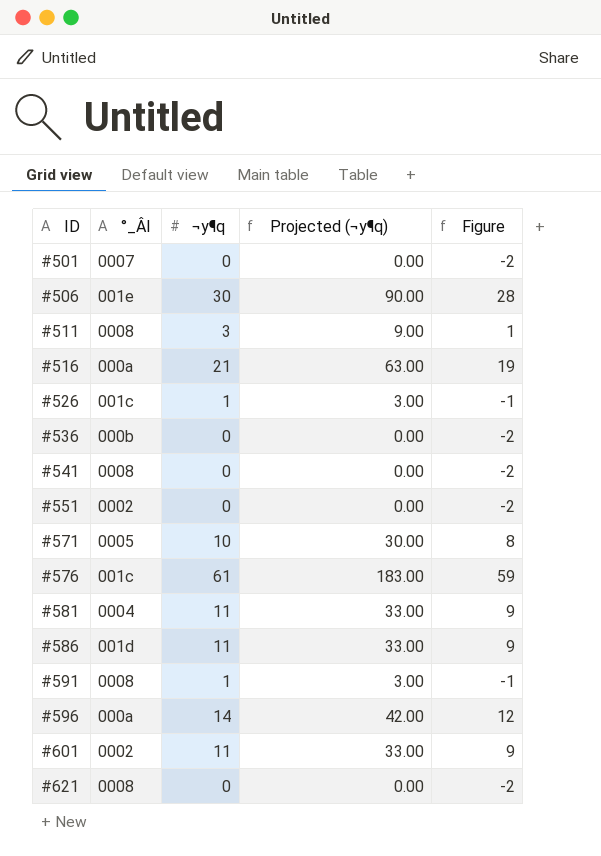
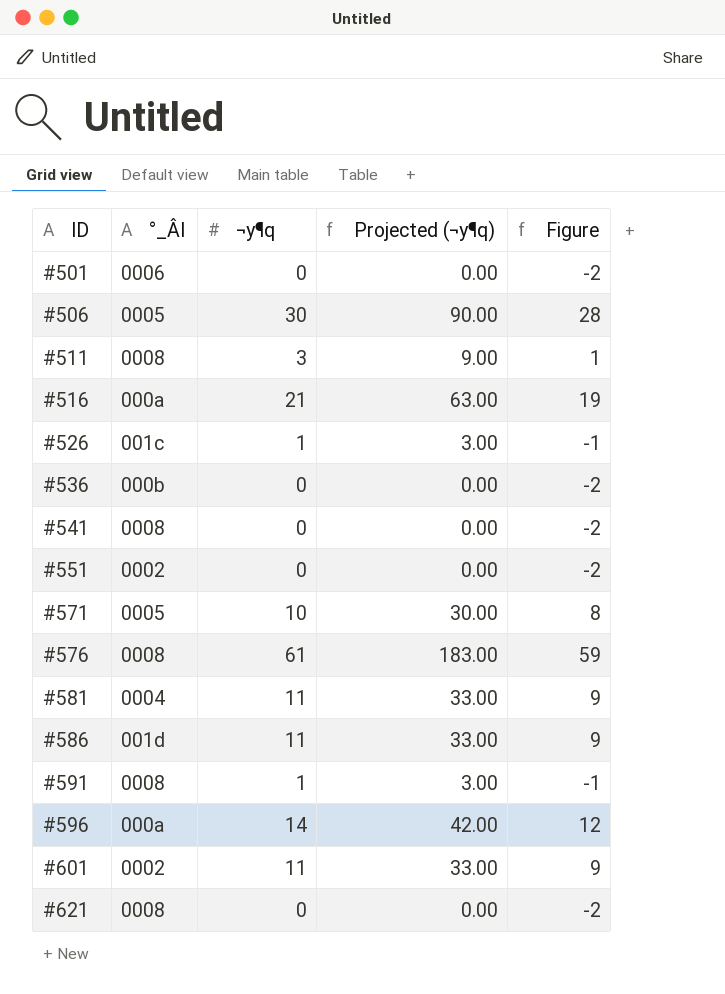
#501 | °_ÂI: 0007 -> 0006
#506 | °_ÂI: 001e -> 0005
#576 | °_ÂI: 001c -> 0008

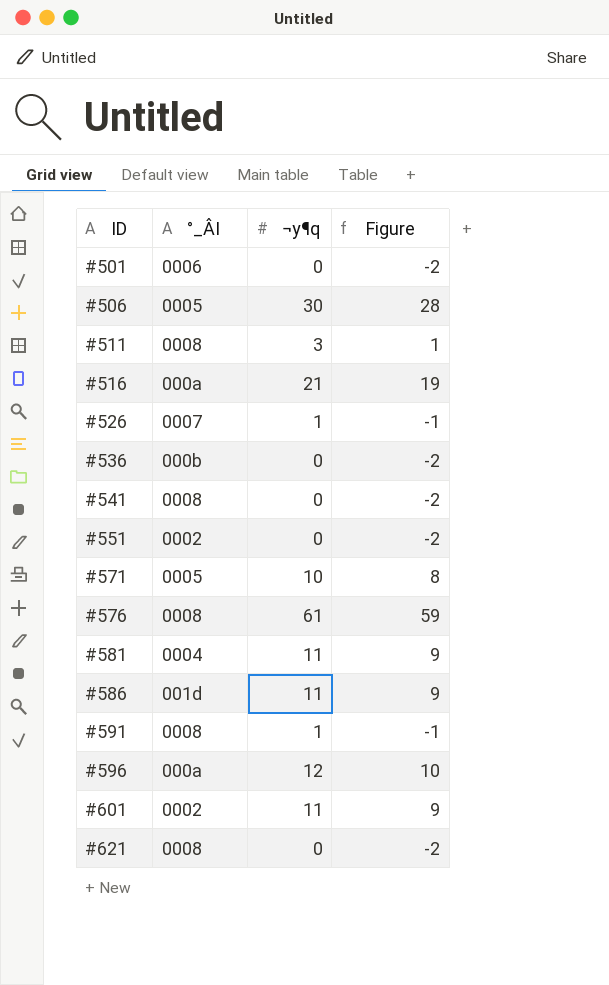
column Projected (¬y¶q) | formula: [¬y¶q] * 3 -> none
#526 | °_ÂI: 001c -> 0007
#596 | ¬y¶q: 14 -> 12
#596 | Figure: 12 -> 10

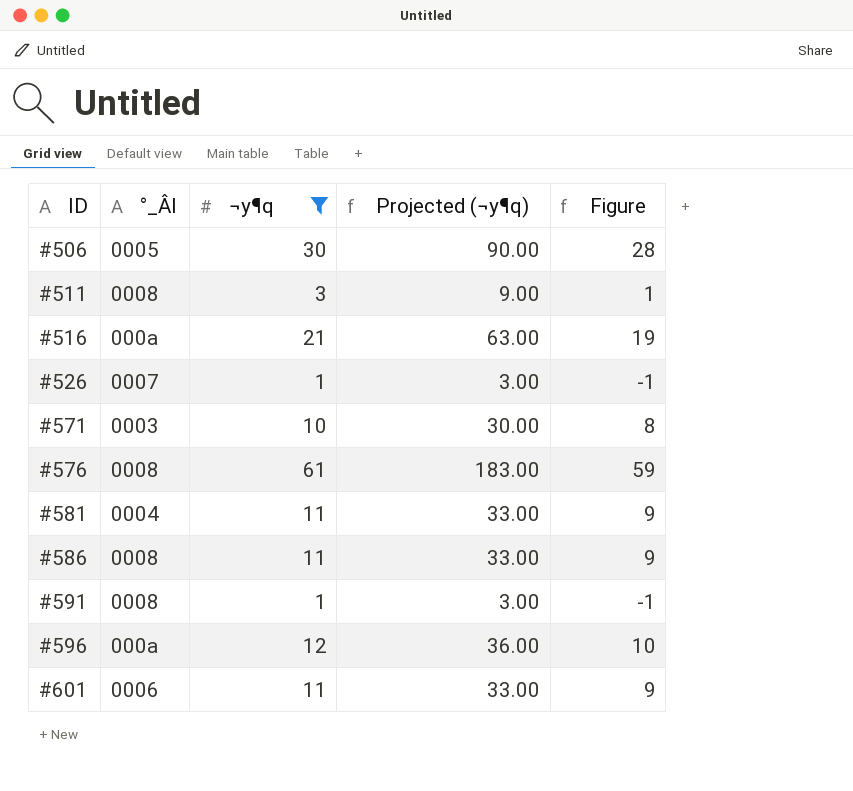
filter: none -> ¬y¶q != 0
column Projected (¬y¶q) | formula: none -> [¬y¶q] * 3
#571 | °_ÂI: 0005 -> 0003
#586 | °_ÂI: 001d -> 0008
#601 | °_ÂI: 0002 -> 0006

